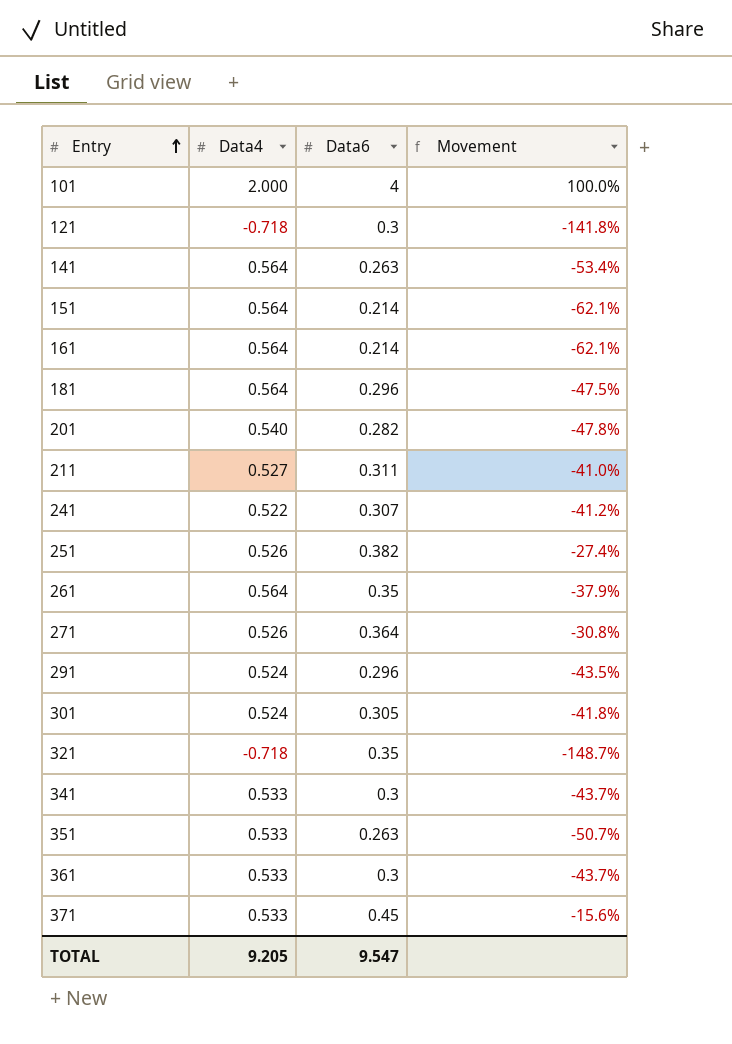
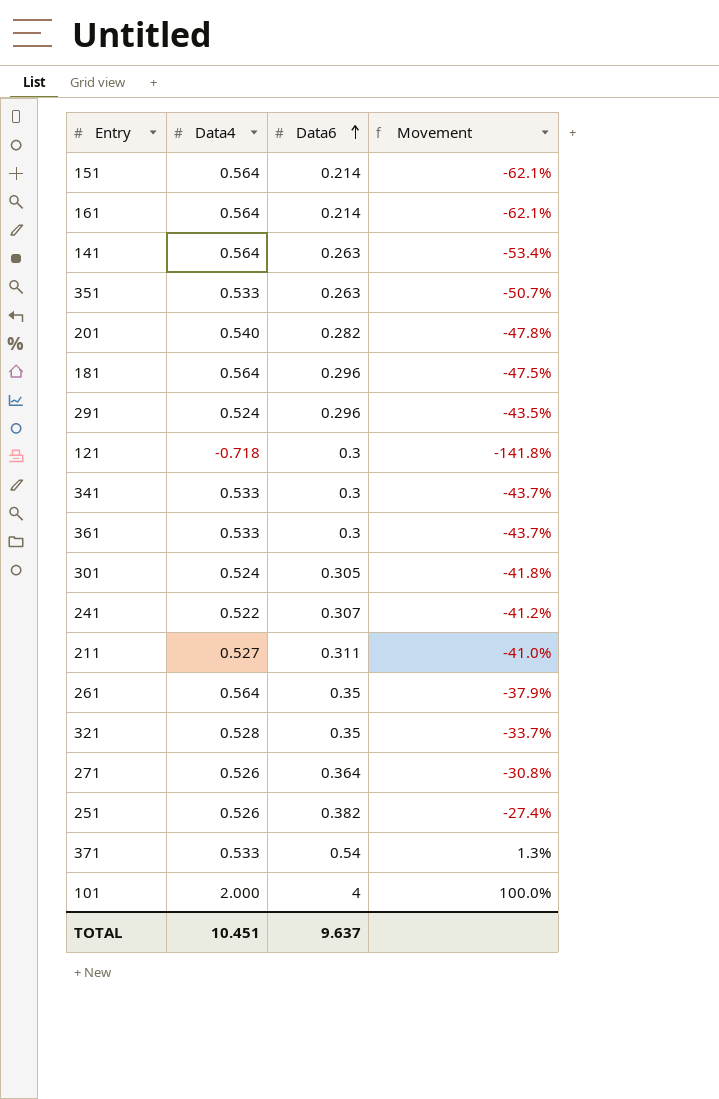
row order: Entry ascending -> Data6 ascending
321 | Data4: -0.718 -> 0.528
321 | Movement: -148.7% -> -33.7%
371 | Data6: 0.45 -> 0.54
371 | Movement: -15.6% -> 1.3%
TOTAL | Data4: 9.205 -> 10.451
TOTAL | Data6: 9.547 -> 9.637

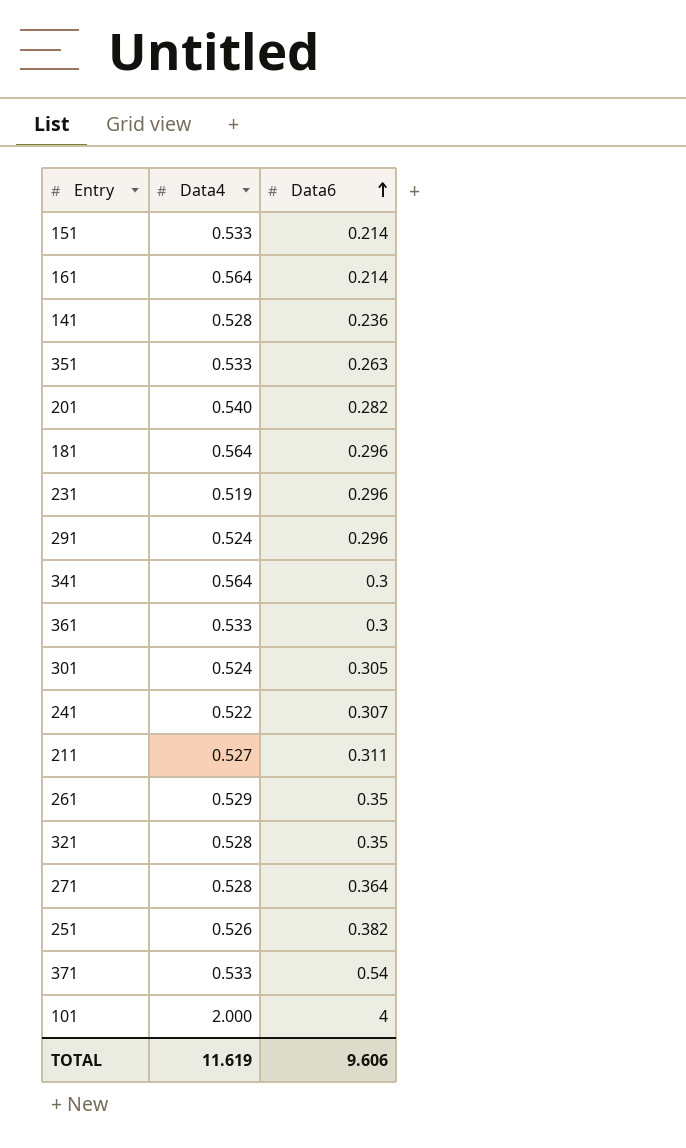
column Movement | formula: ([Data6] - [Data4]) / [Data4] -> none
row 121: -0.718 | 0.3 | -141.8% -> none
151 | Data4: 0.564 -> 0.533
141 | Data4: 0.564 -> 0.528
141 | Data6: 0.263 -> 0.236
row 231: none -> 0.519 | 0.296
341 | Data4: 0.533 -> 0.564
261 | Data4: 0.564 -> 0.529
271 | Data4: 0.526 -> 0.528
TOTAL | Data4: 10.451 -> 11.619
TOTAL | Data6: 9.637 -> 9.606

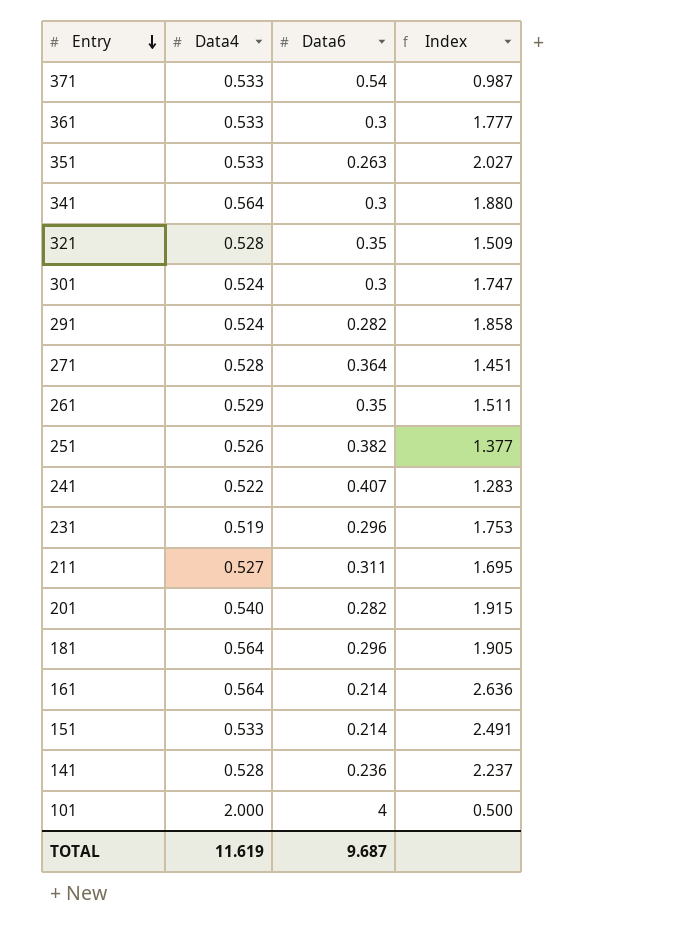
row order: Data6 ascending -> Entry descending
column Index | formula: none -> [Data4] / [Data6]
301 | Data6: 0.305 -> 0.3
291 | Data6: 0.296 -> 0.282
241 | Data6: 0.307 -> 0.407
TOTAL | Data6: 9.606 -> 9.687

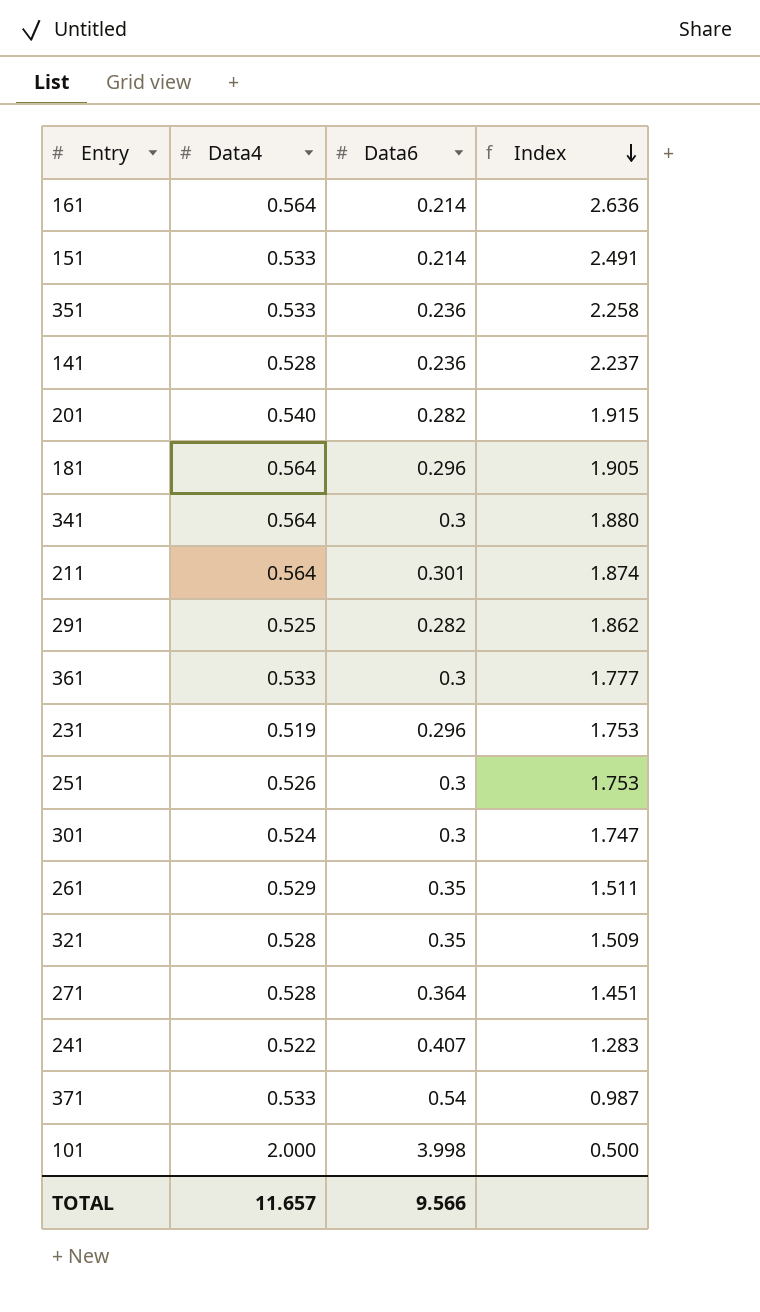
row order: Entry descending -> Index descending
351 | Data6: 0.263 -> 0.236
351 | Index: 2.027 -> 2.258
211 | Data4: 0.527 -> 0.564
211 | Data6: 0.311 -> 0.301
211 | Index: 1.695 -> 1.874
291 | Data4: 0.524 -> 0.525
291 | Index: 1.858 -> 1.862
251 | Data6: 0.382 -> 0.3
251 | Index: 1.377 -> 1.753
101 | Data6: 4 -> 3.998
TOTAL | Data4: 11.619 -> 11.657
TOTAL | Data6: 9.687 -> 9.566

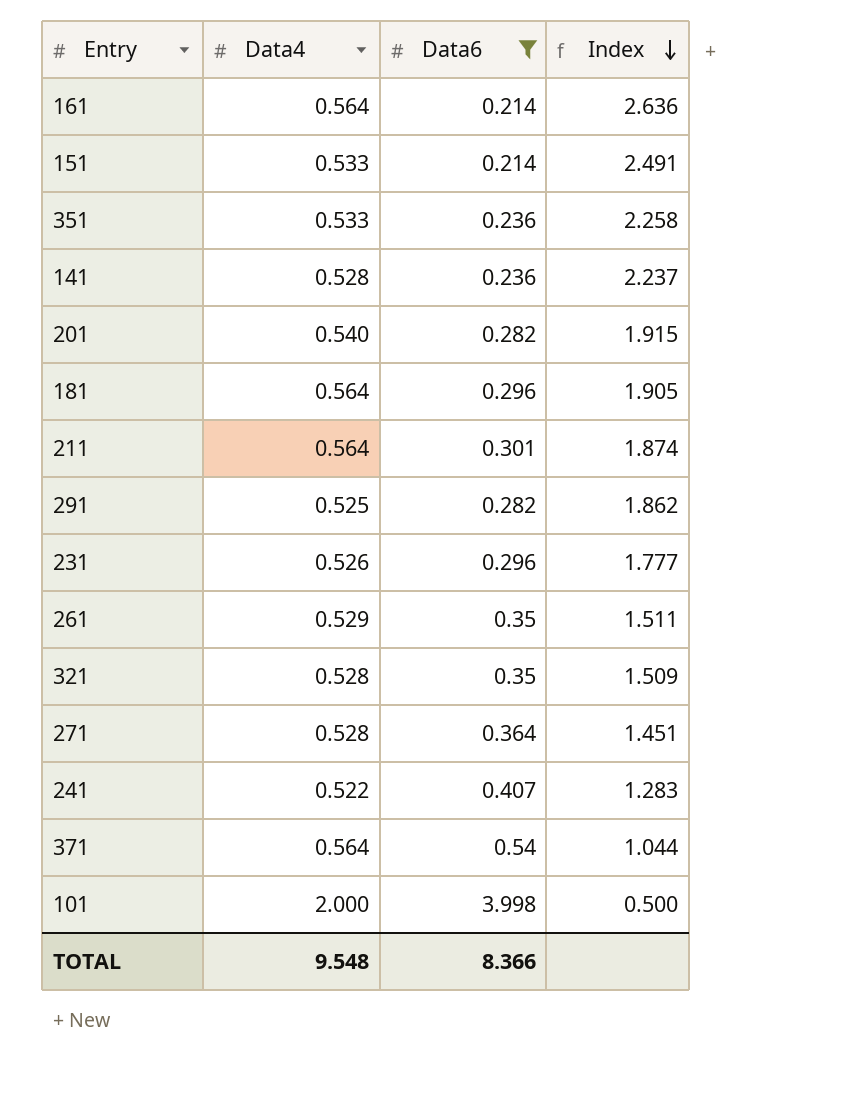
filter: none -> Data6 != 0.3
231 | Data4: 0.519 -> 0.526
231 | Index: 1.753 -> 1.777
371 | Data4: 0.533 -> 0.564
371 | Index: 0.987 -> 1.044
TOTAL | Data4: 11.657 -> 9.548
TOTAL | Data6: 9.566 -> 8.366

